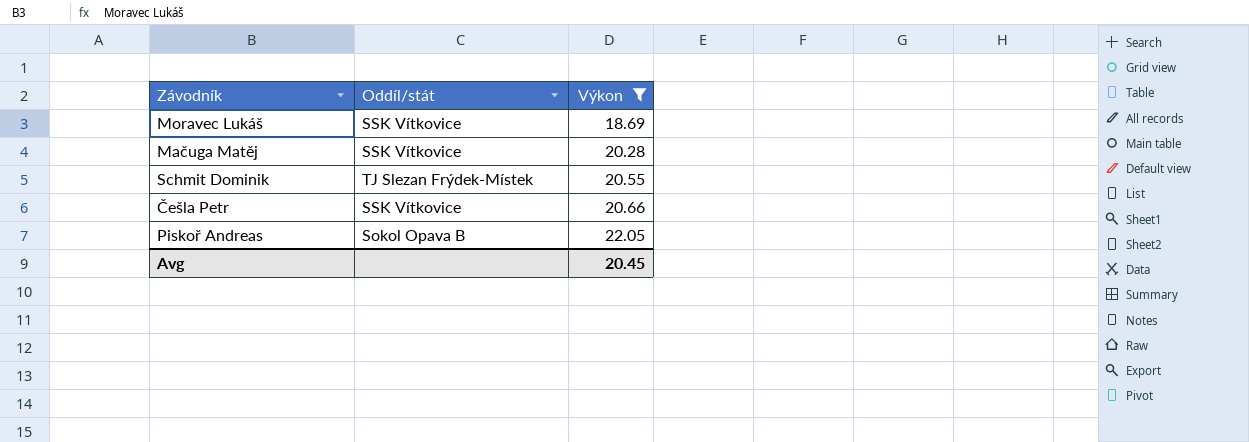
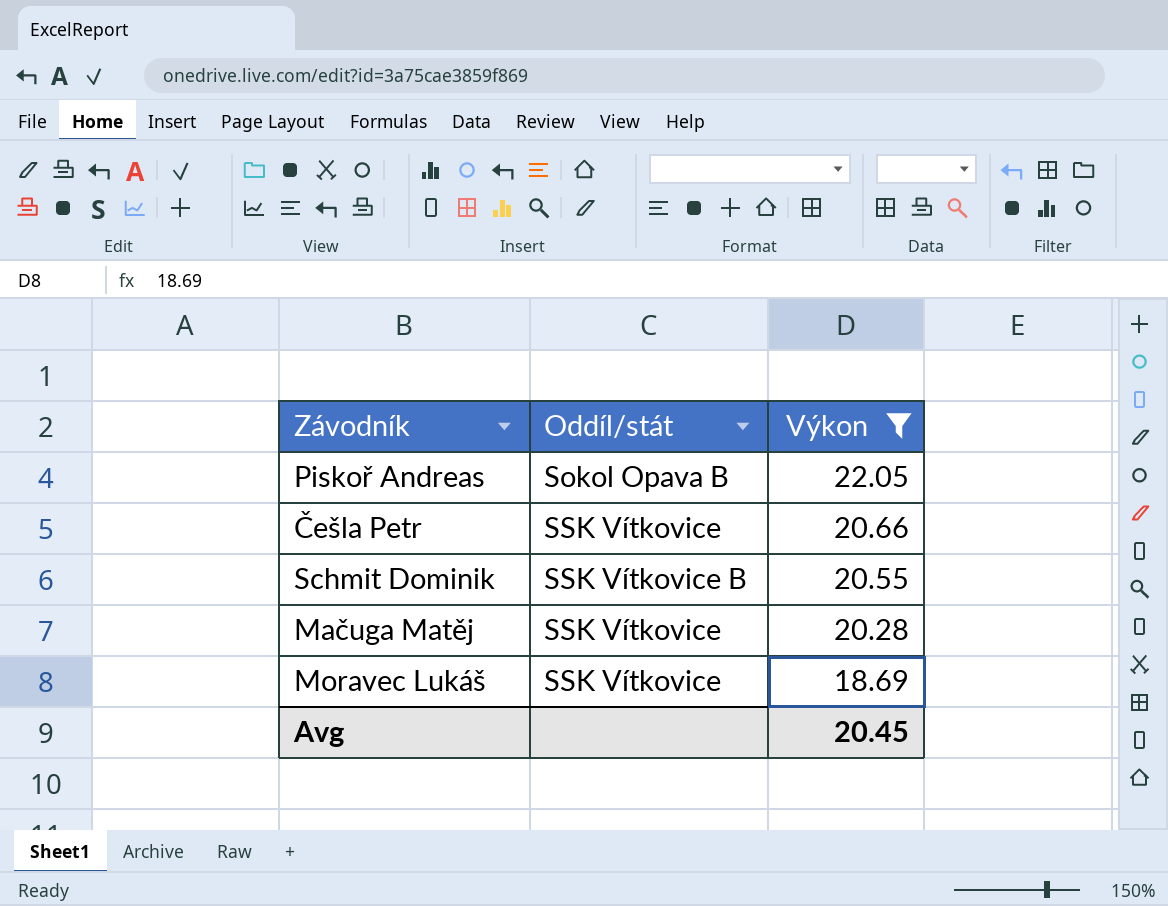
row order: Výkon ascending -> Výkon descending
Schmit Dominik | Oddíl/stát: TJ Slezan Frýdek-Místek -> SSK Vítkovice B

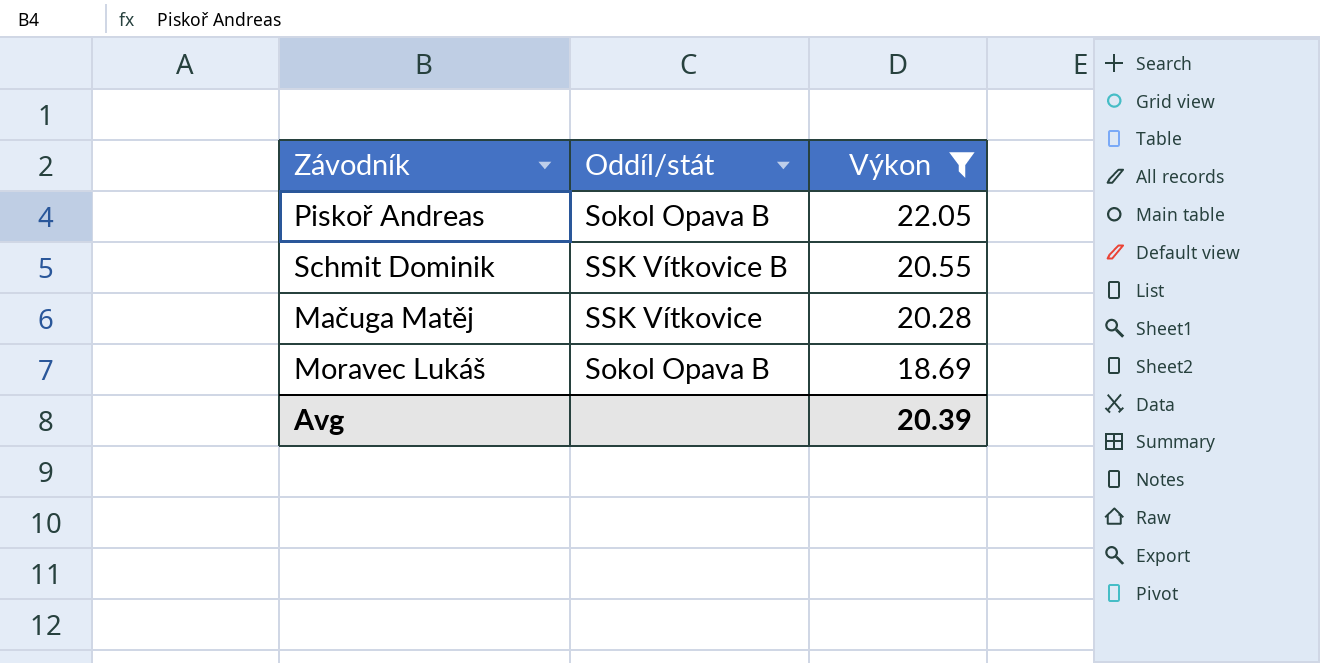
row Češla Petr: SSK Vítkovice | 20.66 -> none
Moravec Lukáš | Oddíl/stát: SSK Vítkovice -> Sokol Opava B
Avg | Výkon: 20.45 -> 20.39

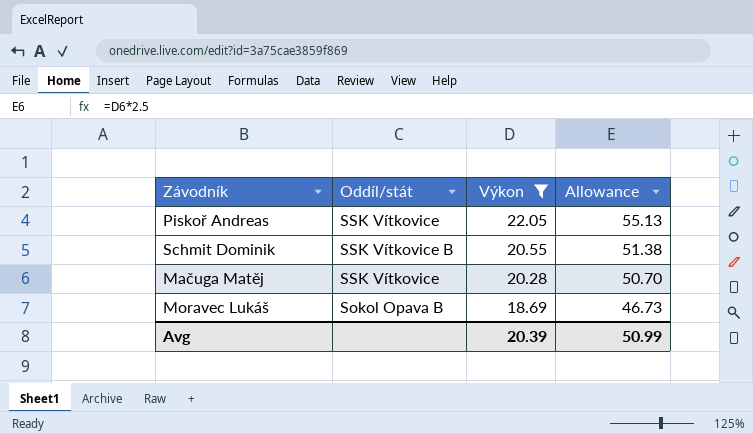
column Allowance | formula: none -> [Výkon] * 2.5
Piskoř Andreas | Oddíl/stát: Sokol Opava B -> SSK Vítkovice

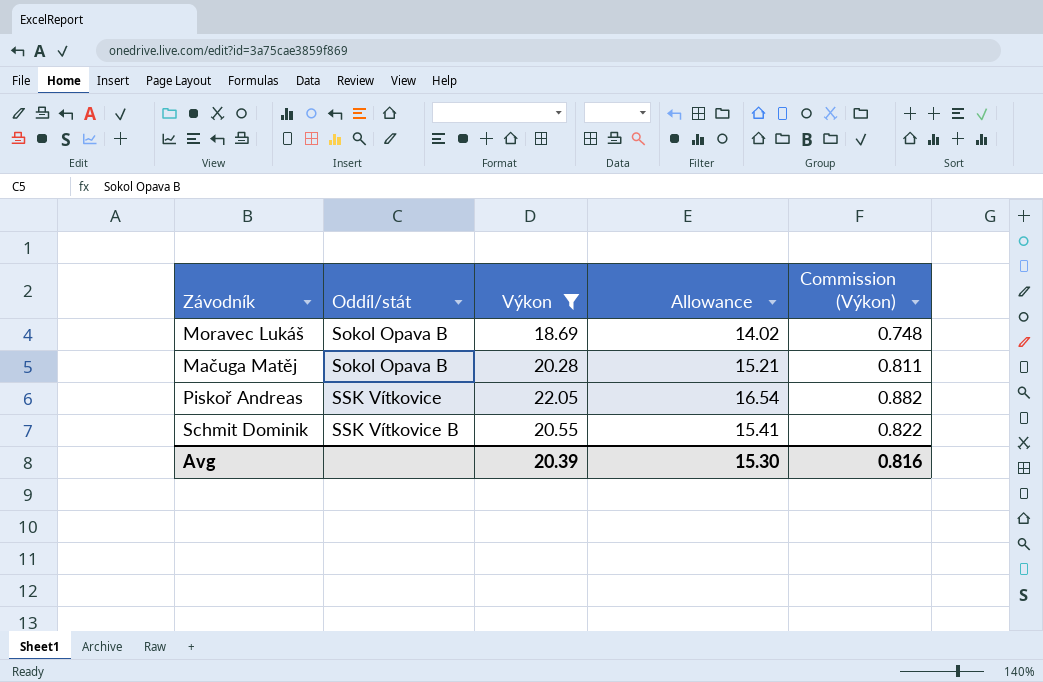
row order: Výkon descending -> Oddíl/stát ascending
column Allowance | formula: [Výkon] * 2.5 -> [Výkon] * 0.75
column Commission (Výkon) | formula: none -> [Výkon] * 0.04
Mačuga Matěj | Oddíl/stát: SSK Vítkovice -> Sokol Opava B
Avg | Allowance: 50.99 -> 15.30

